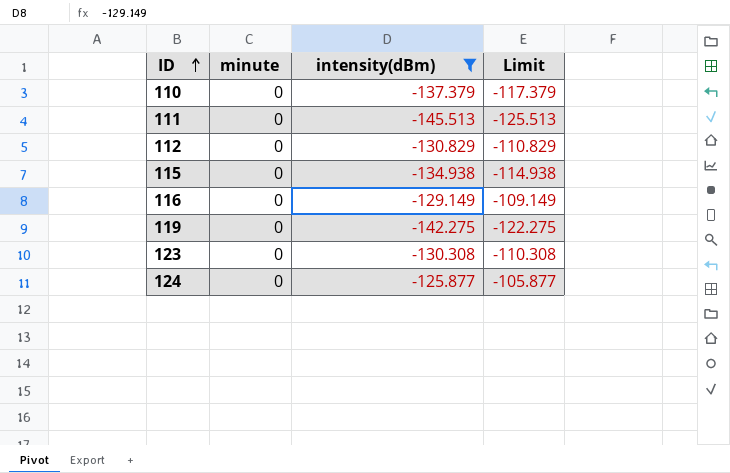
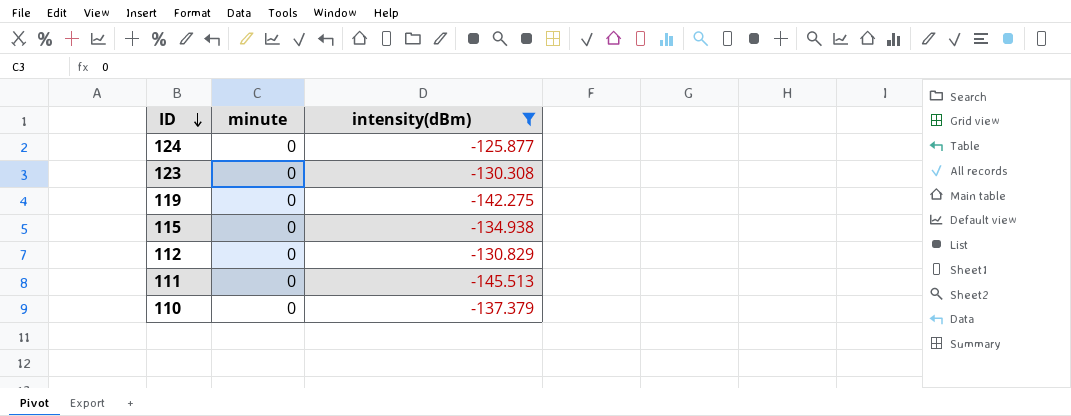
row order: ID ascending -> ID descending
column Limit | formula: [intensity(dBm)] + 20 -> none
row 116: 0 | -129.149 | -109.149 -> none

